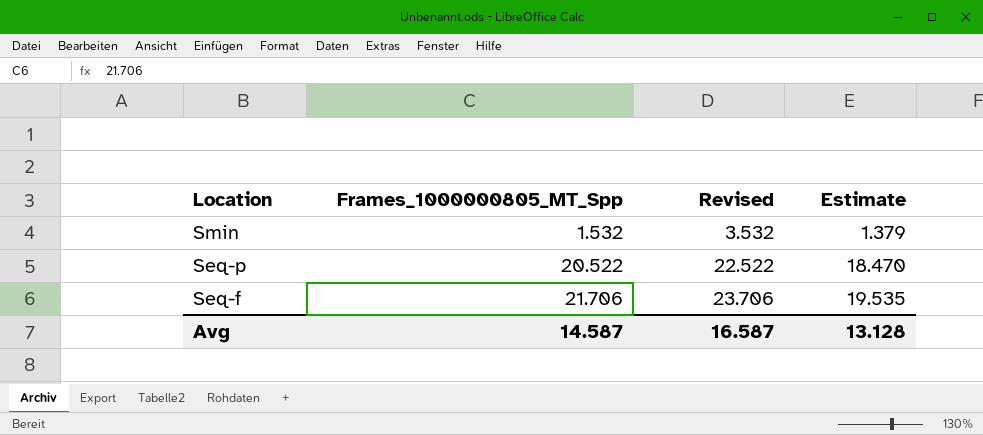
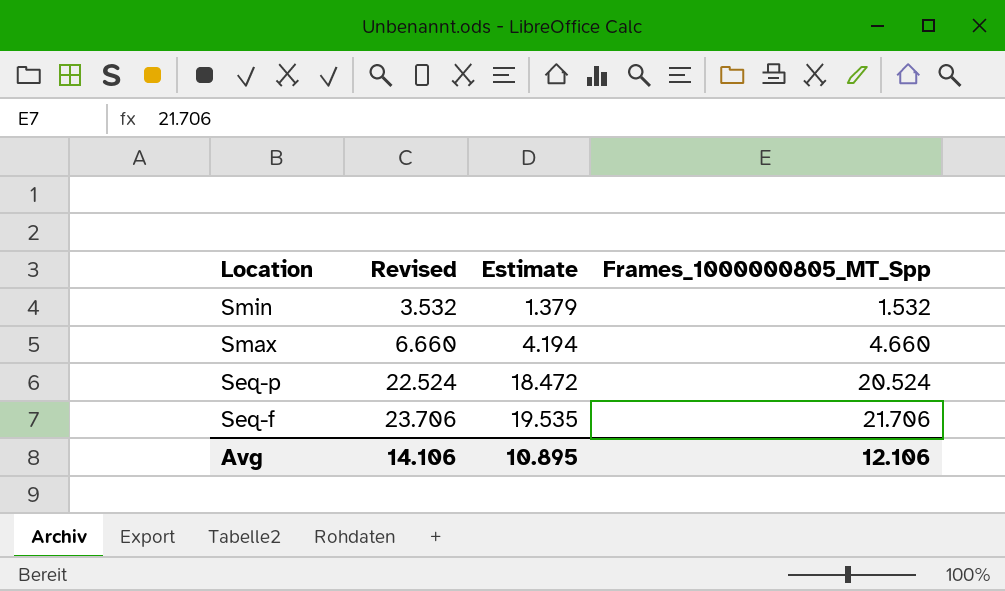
column Frames_1000000805_MT_Spp | position: 2 -> 4
row Smax: none -> 6.660 | 4.194 | 4.660
Seq-p | Revised: 22.522 -> 22.524
Seq-p | Estimate: 18.470 -> 18.472
Seq-p | Frames_1000000805_MT_Spp: 20.522 -> 20.524
Avg | Revised: 16.587 -> 14.106
Avg | Estimate: 13.128 -> 10.895
Avg | Frames_1000000805_MT_Spp: 14.587 -> 12.106

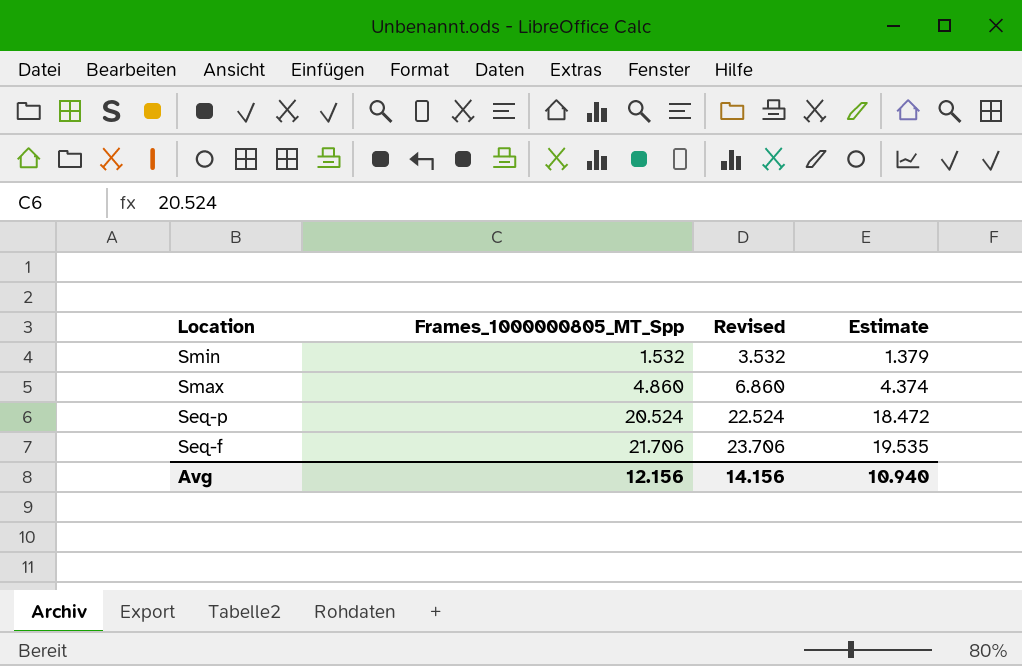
column Frames_1000000805_MT_Spp | position: 4 -> 2
Smax | Frames_1000000805_MT_Spp: 4.660 -> 4.860
Smax | Revised: 6.660 -> 6.860
Smax | Estimate: 4.194 -> 4.374
Avg | Frames_1000000805_MT_Spp: 12.106 -> 12.156
Avg | Revised: 14.106 -> 14.156
Avg | Estimate: 10.895 -> 10.940

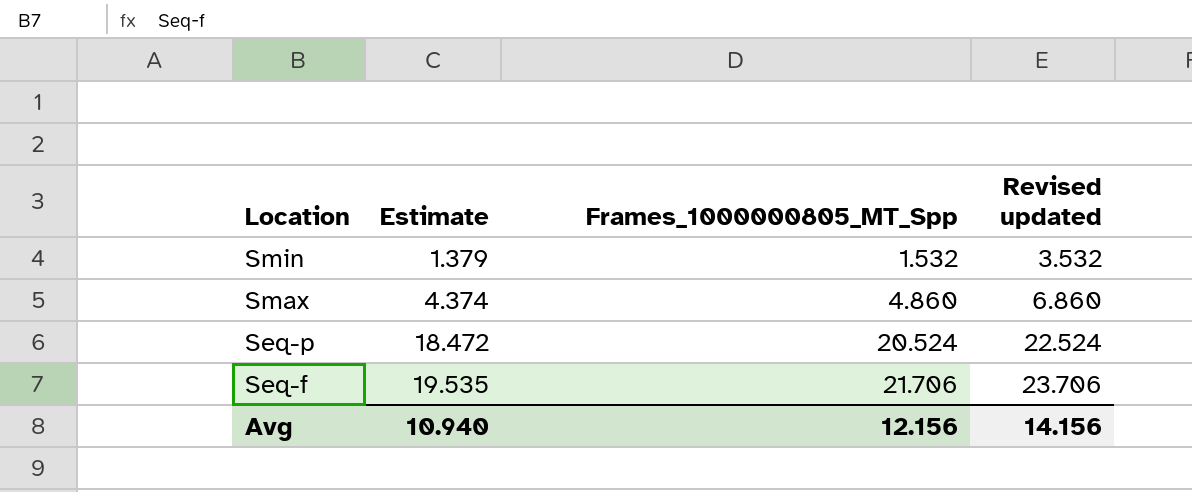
column Estimate | position: 4 -> 2
column name: Revised -> Revised updated

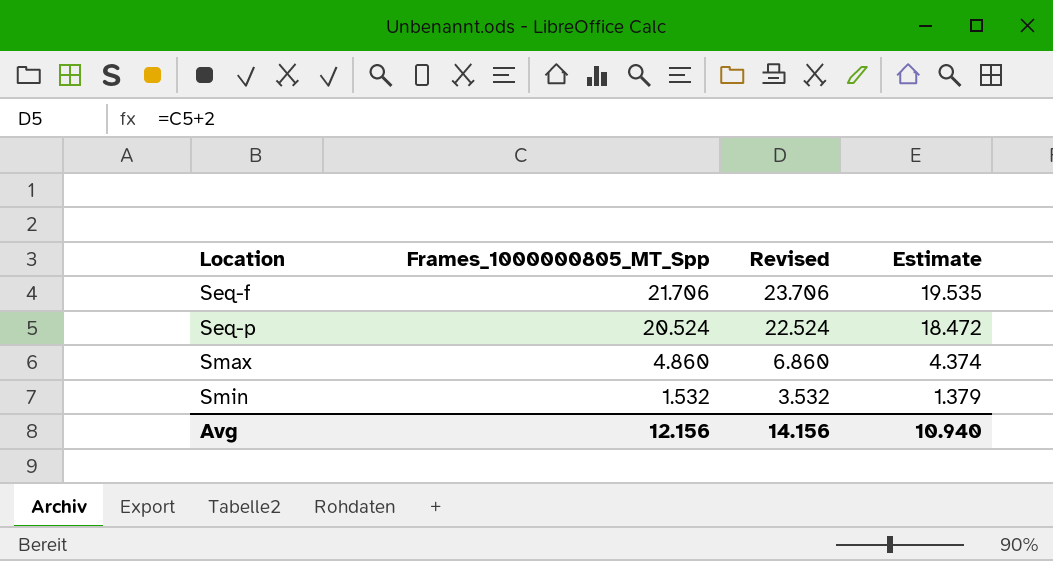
row order: Location descending -> Location ascending
column name: Revised updated -> Revised
column Estimate | position: 2 -> 4

